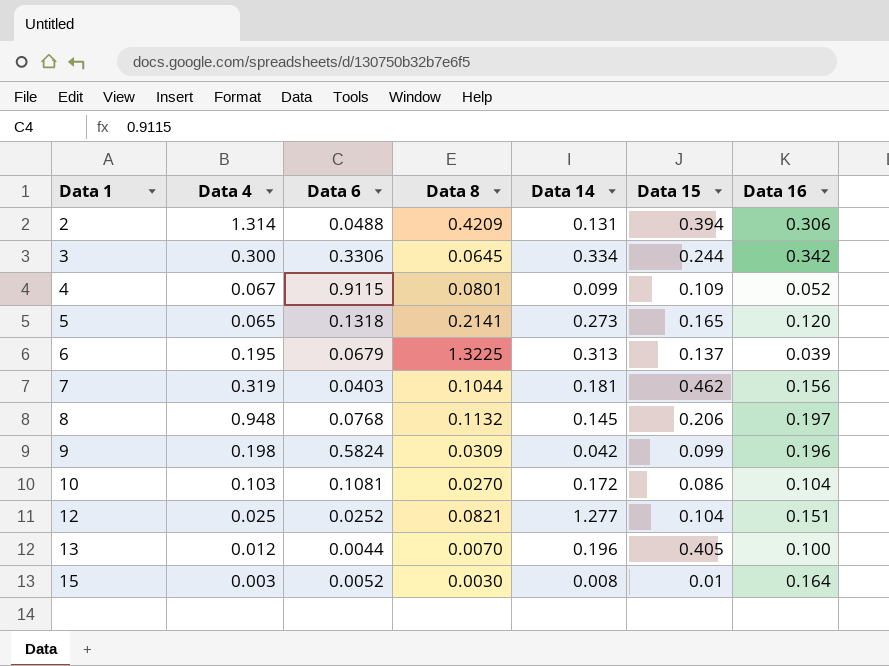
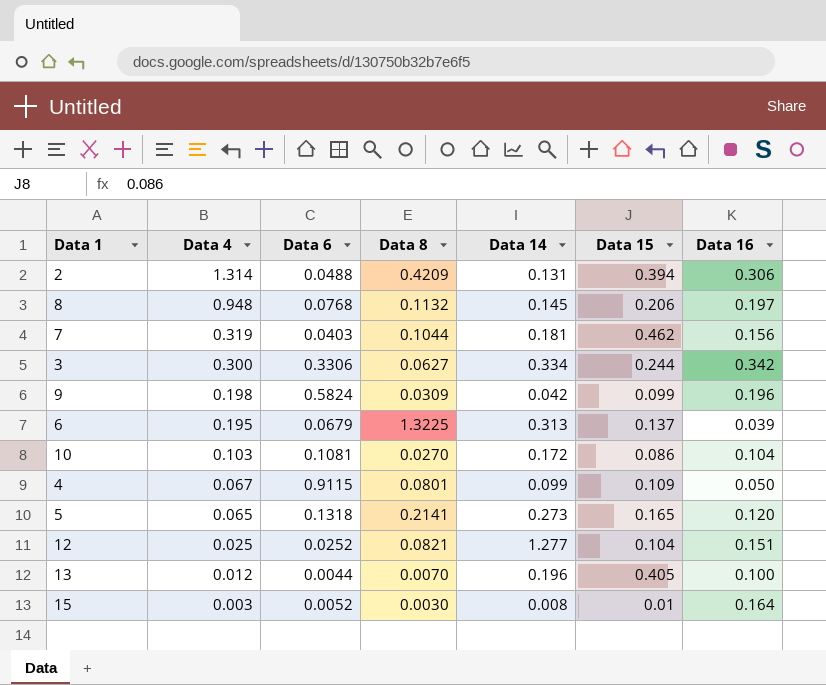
row order: Data 1 ascending -> Data 4 descending
3 | Data 8: 0.0645 -> 0.0627
4 | Data 16: 0.052 -> 0.050

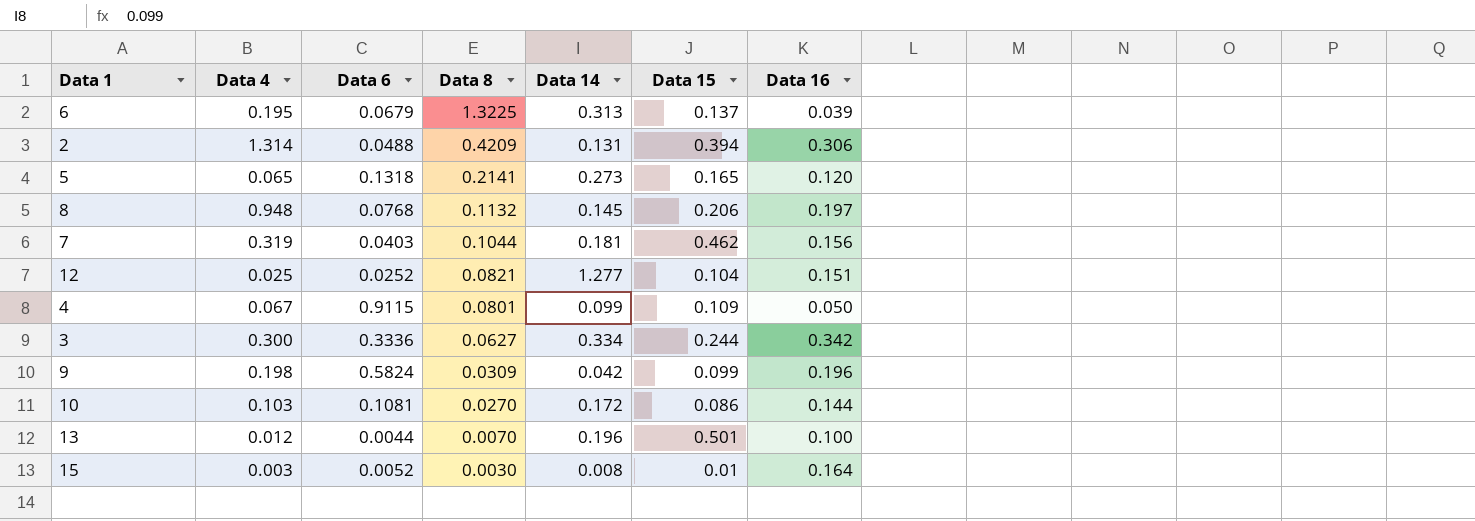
row order: Data 4 descending -> Data 8 descending
3 | Data 6: 0.3306 -> 0.3336
10 | Data 16: 0.104 -> 0.144
13 | Data 15: 0.405 -> 0.501

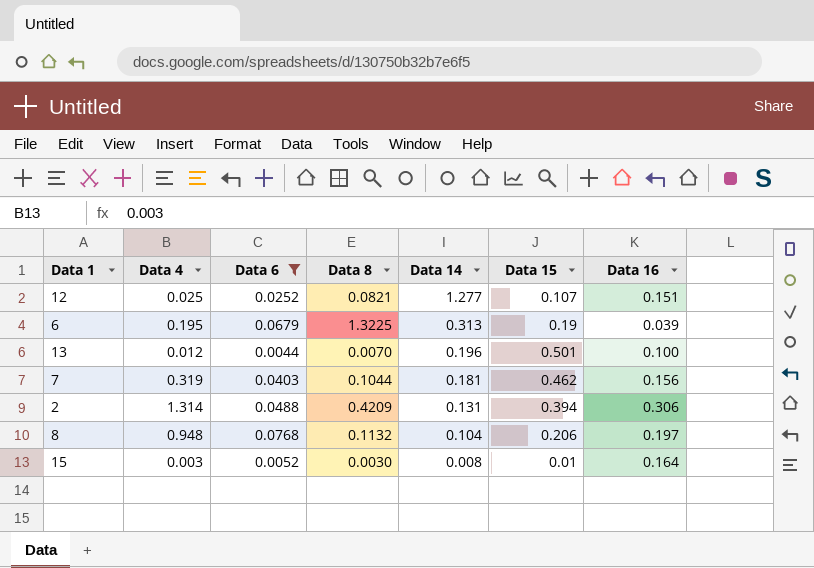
filter: none -> Data 6 <= 0.0768
row order: Data 8 descending -> Data 14 descending
12 | Data 15: 0.104 -> 0.107
6 | Data 15: 0.137 -> 0.19
8 | Data 14: 0.145 -> 0.104

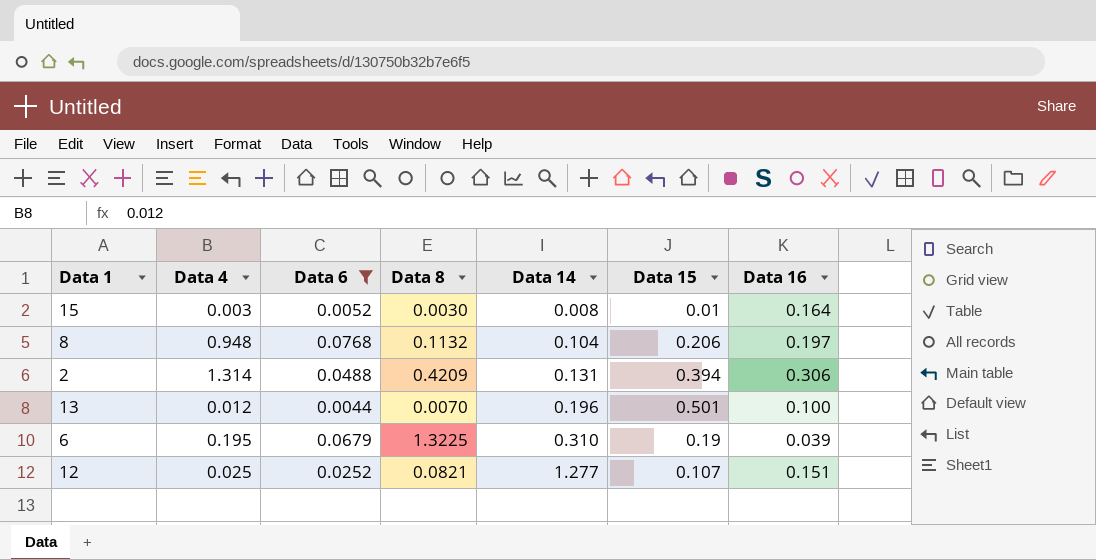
row order: Data 14 descending -> Data 14 ascending
row 7: 0.319 | 0.0403 | 0.1044 | 0.181 | 0.462 | 0.156 -> none
6 | Data 14: 0.313 -> 0.310

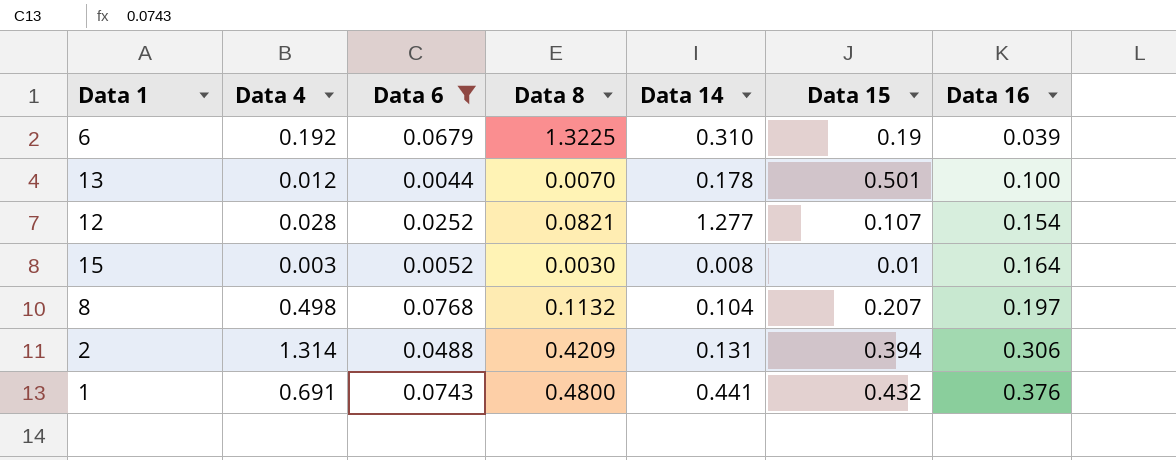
row order: Data 14 ascending -> Data 16 ascending
6 | Data 4: 0.195 -> 0.192
13 | Data 14: 0.196 -> 0.178
12 | Data 4: 0.025 -> 0.028
12 | Data 16: 0.151 -> 0.154
8 | Data 4: 0.948 -> 0.498
8 | Data 15: 0.206 -> 0.207
row 1: none -> 0.691 | 0.0743 | 0.4800 | 0.441 | 0.432 | 0.376

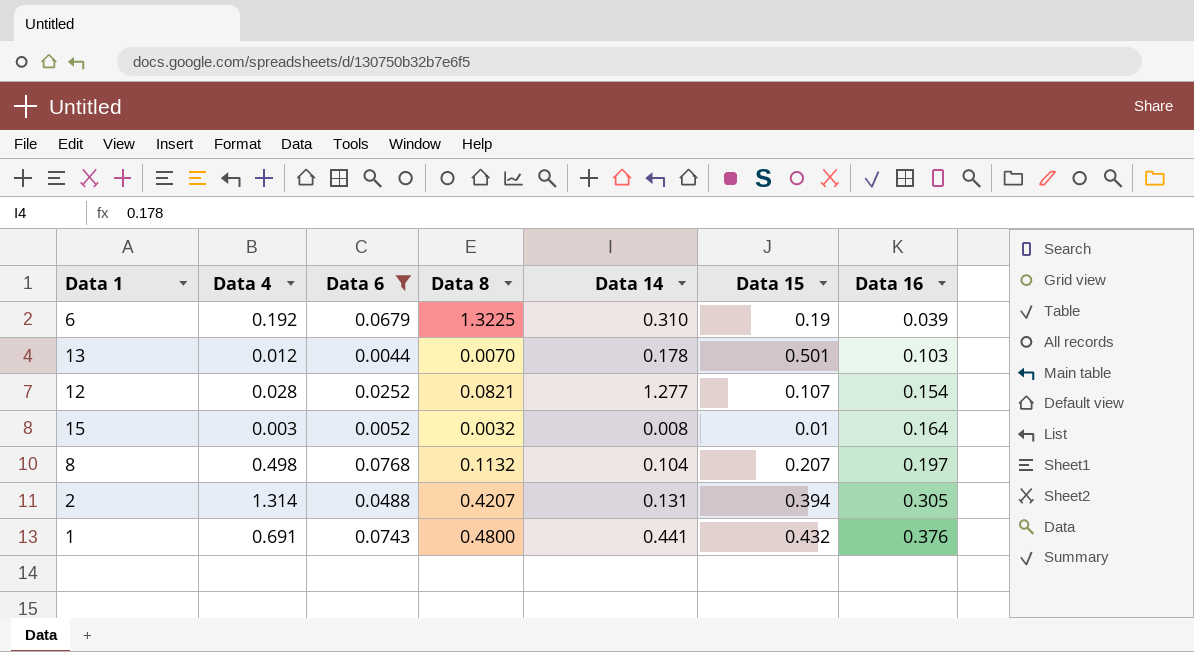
13 | Data 16: 0.100 -> 0.103
15 | Data 8: 0.0030 -> 0.0032
2 | Data 8: 0.4209 -> 0.4207
2 | Data 16: 0.306 -> 0.305

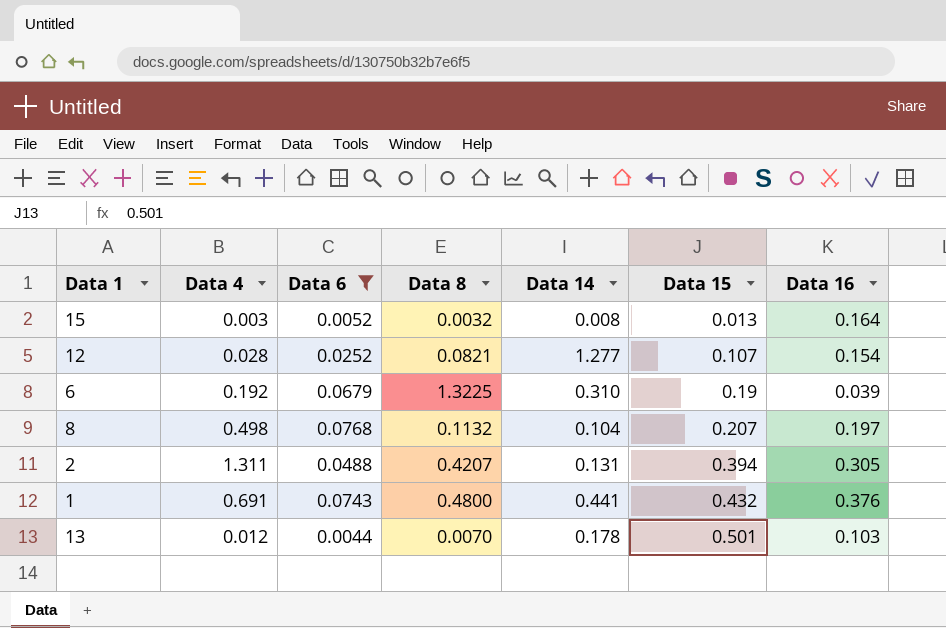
row order: Data 16 ascending -> Data 15 ascending
15 | Data 15: 0.01 -> 0.013
2 | Data 4: 1.314 -> 1.311

